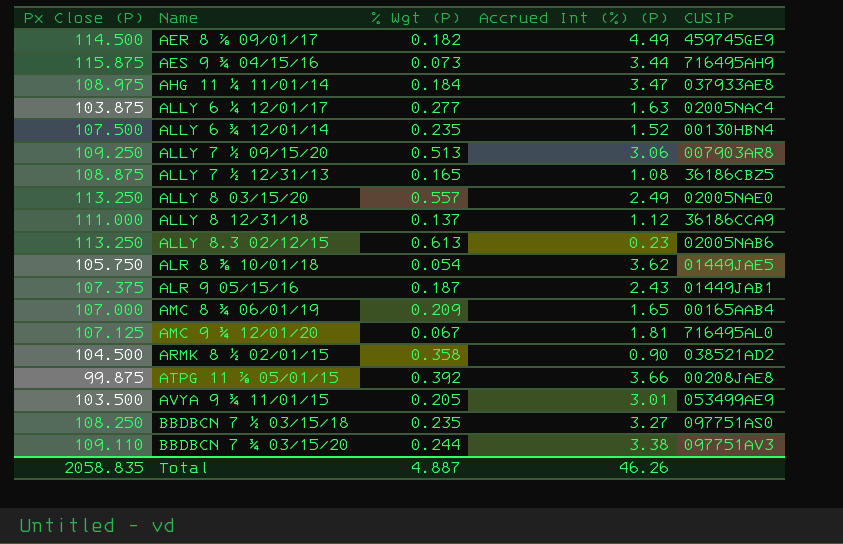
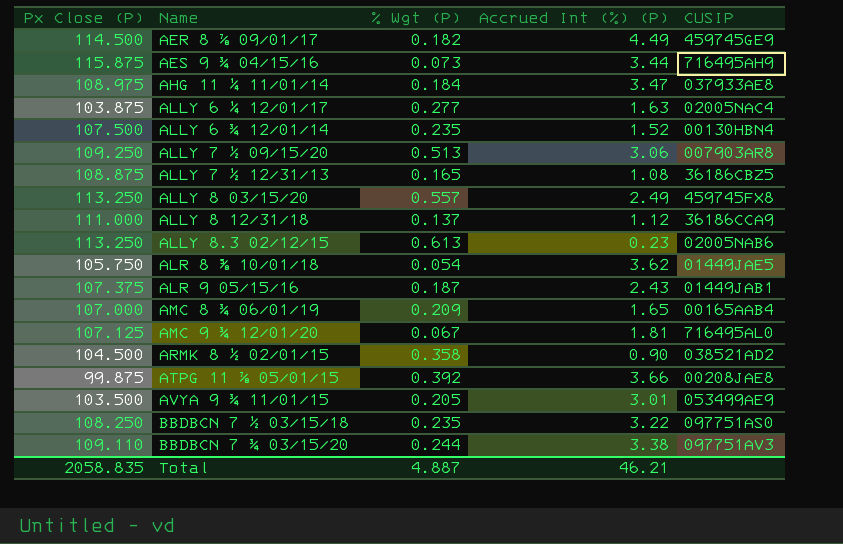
ALLY 8 03/15/20 | CUSIP: 02005NAE0 -> 459745FX8
BBDBCN 7 ½ 03/15/18 | Accrued Int (%) (P): 3.27 -> 3.22
Total | Accrued Int (%) (P): 46.26 -> 46.21

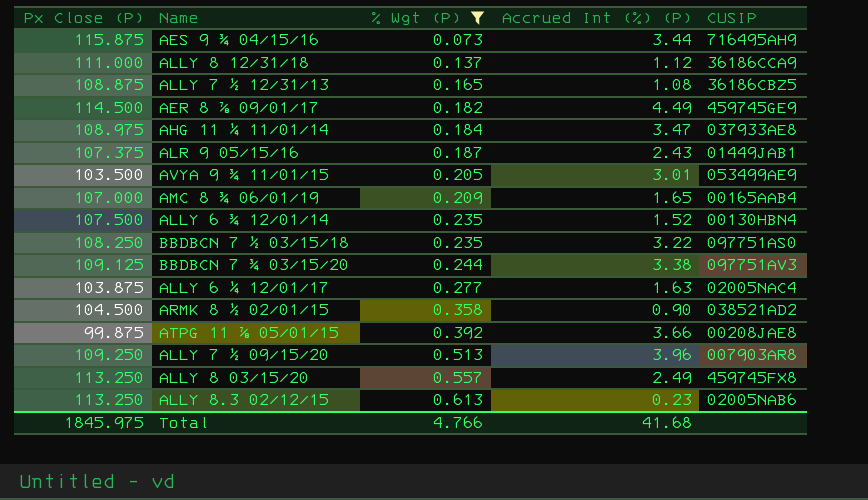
filter: none -> % Wgt (P) >= 0.073
row order: Name ascending -> % Wgt (P) ascending
BBDBCN 7 ¾ 03/15/20 | Px Close (P): 109.110 -> 109.125
ALLY 7 ½ 09/15/20 | Accrued Int (%) (P): 3.06 -> 3.96
Total | Px Close (P): 2058.835 -> 1845.975
Total | % Wgt (P): 4.887 -> 4.766
Total | Accrued Int (%) (P): 46.21 -> 41.68

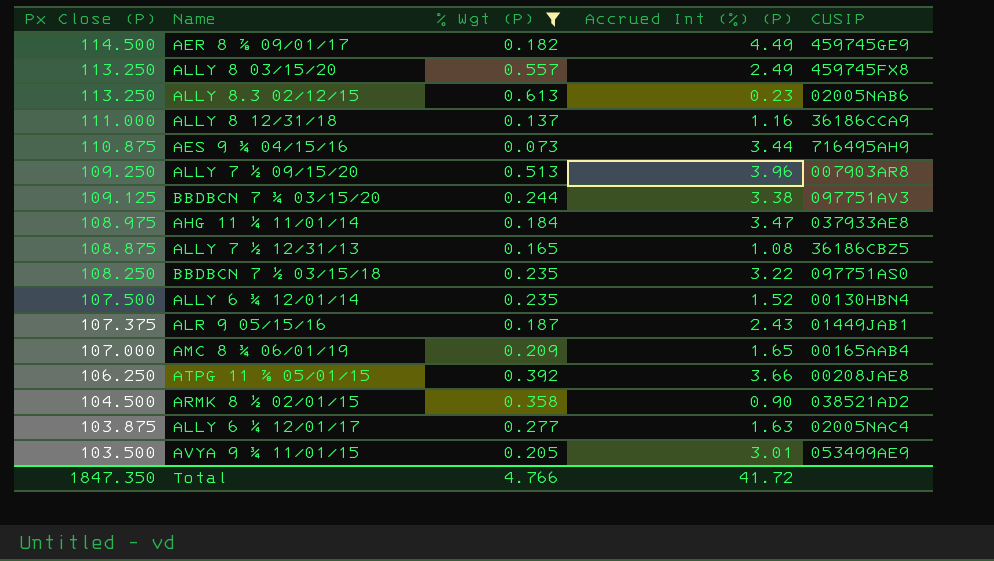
row order: % Wgt (P) ascending -> Px Close (P) descending
ALLY 8 12/31/18 | Accrued Int (%) (P): 1.12 -> 1.16
AES 9 ¾ 04/15/16 | Px Close (P): 115.875 -> 110.875
ATPG 11 ⅞ 05/01/15 | Px Close (P): 99.875 -> 106.250
Total | Px Close (P): 1845.975 -> 1847.350
Total | Accrued Int (%) (P): 41.68 -> 41.72

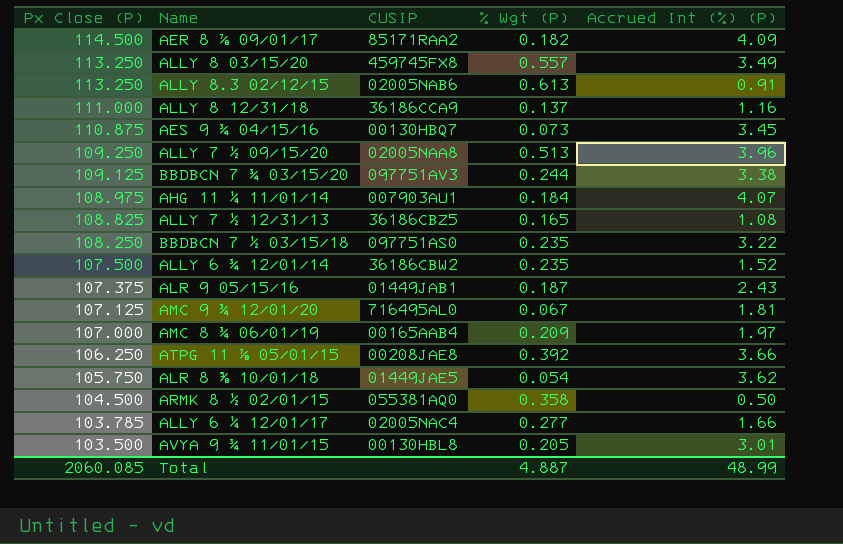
filter: % Wgt (P) >= 0.073 -> none
column CUSIP | position: 5 -> 3
AER 8 ⅞ 09/01/17 | CUSIP: 459745GE9 -> 85171RAA2
AER 8 ⅞ 09/01/17 | Accrued Int (%) (P): 4.49 -> 4.09
ALLY 8 03/15/20 | Accrued Int (%) (P): 2.49 -> 3.49
ALLY 8.3 02/12/15 | Accrued Int (%) (P): 0.23 -> 0.91
AES 9 ¾ 04/15/16 | CUSIP: 716495AH9 -> 00130HBQ7
AES 9 ¾ 04/15/16 | Accrued Int (%) (P): 3.44 -> 3.45
ALLY 7 ½ 09/15/20 | CUSIP: 007903AR8 -> 02005NAA8
AHG 11 ¼ 11/01/14 | CUSIP: 037933AE8 -> 007903AU1
AHG 11 ¼ 11/01/14 | Accrued Int (%) (P): 3.47 -> 4.07
ALLY 7 ½ 12/31/13 | Px Close (P): 108.875 -> 108.825
ALLY 6 ¾ 12/01/14 | CUSIP: 00130HBN4 -> 36186CBW2
AMC 8 ¾ 06/01/19 | Accrued Int (%) (P): 1.65 -> 1.97
ARMK 8 ½ 02/01/15 | CUSIP: 038521AD2 -> 055381AQ0
ARMK 8 ½ 02/01/15 | Accrued Int (%) (P): 0.90 -> 0.50
ALLY 6 ¼ 12/01/17 | Px Close (P): 103.875 -> 103.785
ALLY 6 ¼ 12/01/17 | Accrued Int (%) (P): 1.63 -> 1.66
AVYA 9 ¾ 11/01/15 | CUSIP: 053499AE9 -> 00130HBL8
Total | Px Close (P): 1847.350 -> 2060.085
Total | % Wgt (P): 4.766 -> 4.887
Total | Accrued Int (%) (P): 41.72 -> 48.99

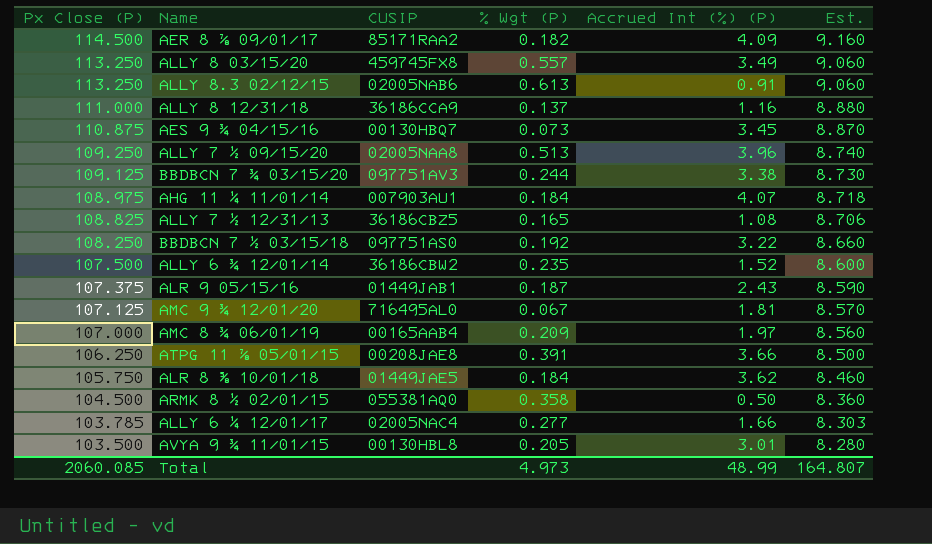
column Est. | formula: none -> [Px Close (P)] * 0.08
BBDBCN 7 ½ 03/15/18 | % Wgt (P): 0.235 -> 0.192
ATPG 11 ⅞ 05/01/15 | % Wgt (P): 0.392 -> 0.391
ALR 8 ⅝ 10/01/18 | % Wgt (P): 0.054 -> 0.184
Total | % Wgt (P): 4.887 -> 4.973

